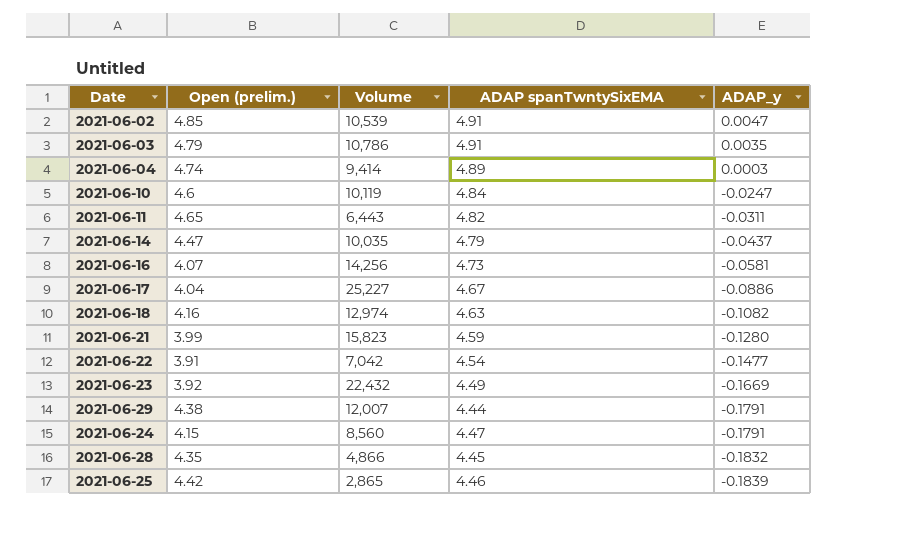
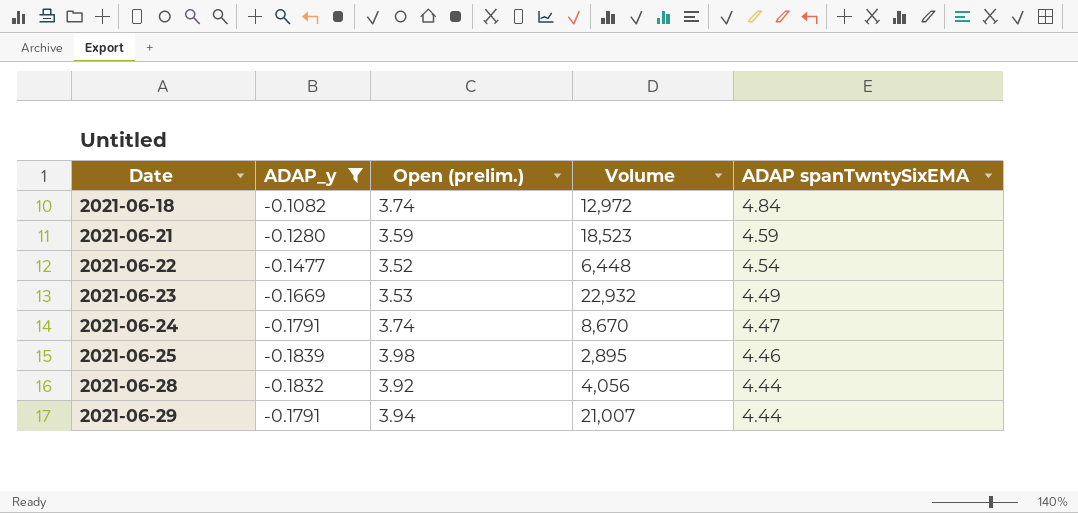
filter: none -> ADAP_y <= -0.1082
row order: ADAP_y descending -> Date ascending
column ADAP_y | position: 5 -> 2
2021-06-18 | Open (prelim.): 4.16 -> 3.74
2021-06-18 | Volume: 12,974 -> 12,972
2021-06-18 | ADAP spanTwntySixEMA: 4.63 -> 4.84
2021-06-21 | Open (prelim.): 3.99 -> 3.59
2021-06-21 | Volume: 15,823 -> 18,523
2021-06-22 | Open (prelim.): 3.91 -> 3.52
2021-06-22 | Volume: 7,042 -> 6,448
2021-06-23 | Open (prelim.): 3.92 -> 3.53
2021-06-23 | Volume: 22,432 -> 22,932
2021-06-24 | Open (prelim.): 4.15 -> 3.74
2021-06-24 | Volume: 8,560 -> 8,670
2021-06-25 | Open (prelim.): 4.42 -> 3.98
2021-06-25 | Volume: 2,865 -> 2,895
2021-06-28 | Open (prelim.): 4.35 -> 3.92
2021-06-28 | Volume: 4,866 -> 4,056
2021-06-28 | ADAP spanTwntySixEMA: 4.45 -> 4.44
2021-06-29 | Open (prelim.): 4.38 -> 3.94
2021-06-29 | Volume: 12,007 -> 21,007

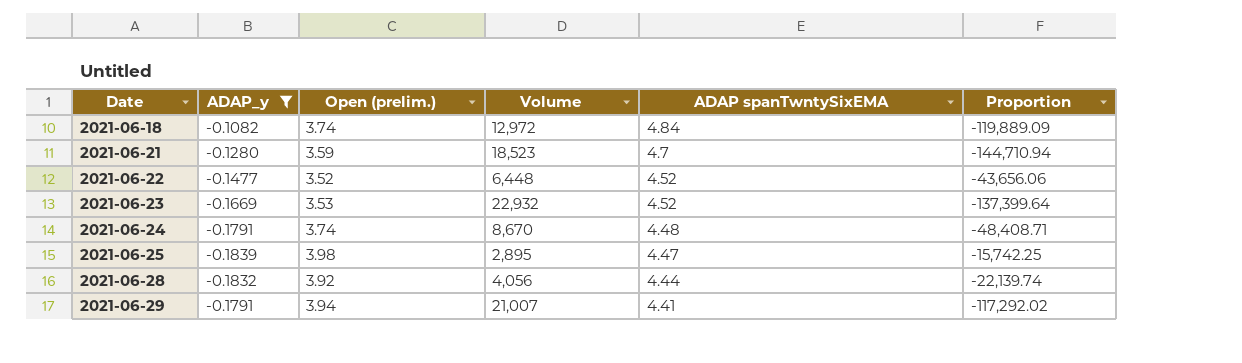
column Proportion | formula: none -> [Volume] / [ADAP_y]
2021-06-21 | ADAP spanTwntySixEMA: 4.59 -> 4.7
2021-06-22 | ADAP spanTwntySixEMA: 4.54 -> 4.52
2021-06-23 | ADAP spanTwntySixEMA: 4.49 -> 4.52
2021-06-24 | ADAP spanTwntySixEMA: 4.47 -> 4.48
2021-06-25 | ADAP spanTwntySixEMA: 4.46 -> 4.47
2021-06-29 | ADAP spanTwntySixEMA: 4.44 -> 4.41

